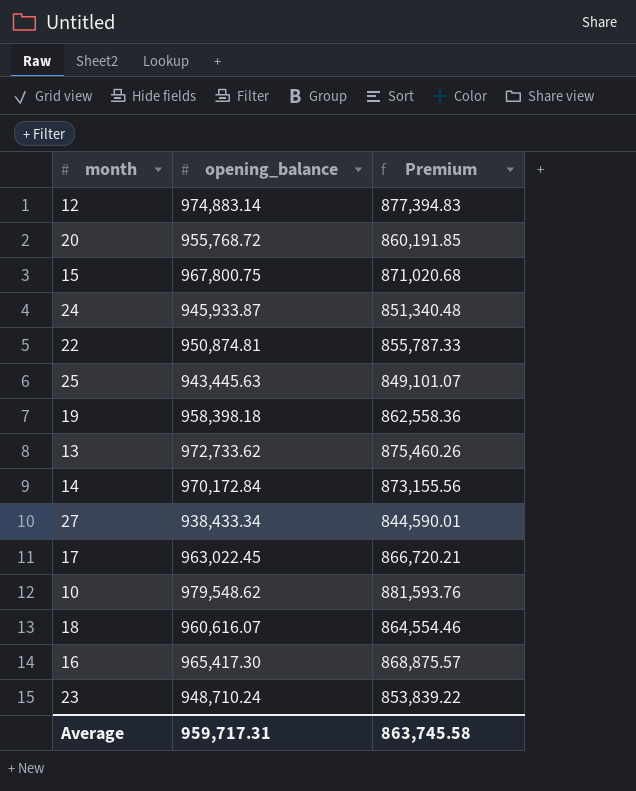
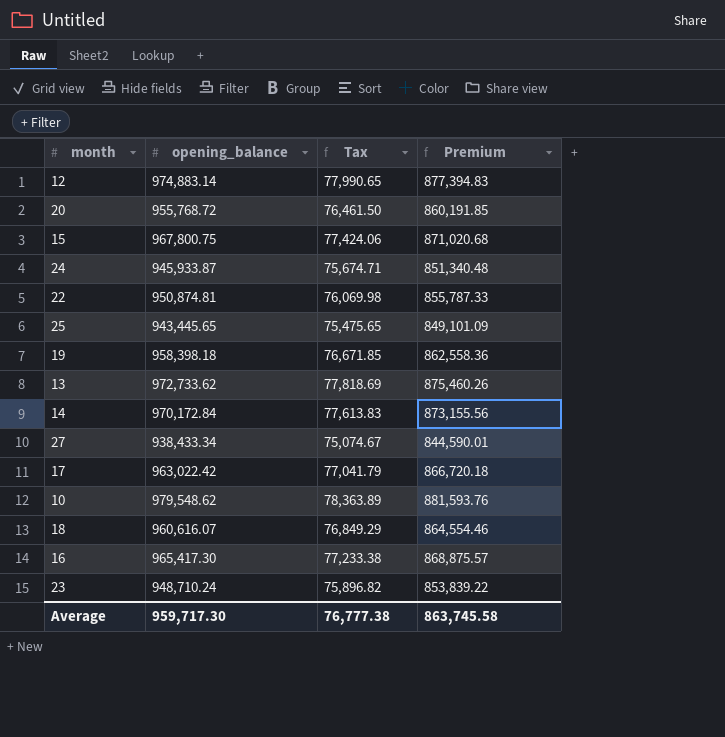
column Tax | formula: none -> [opening_balance] * 0.08
25 | opening_balance: 943,445.63 -> 943,445.65
25 | Premium: 849,101.07 -> 849,101.09
17 | opening_balance: 963,022.45 -> 963,022.42
17 | Premium: 866,720.21 -> 866,720.18
Average | opening_balance: 959,717.31 -> 959,717.30

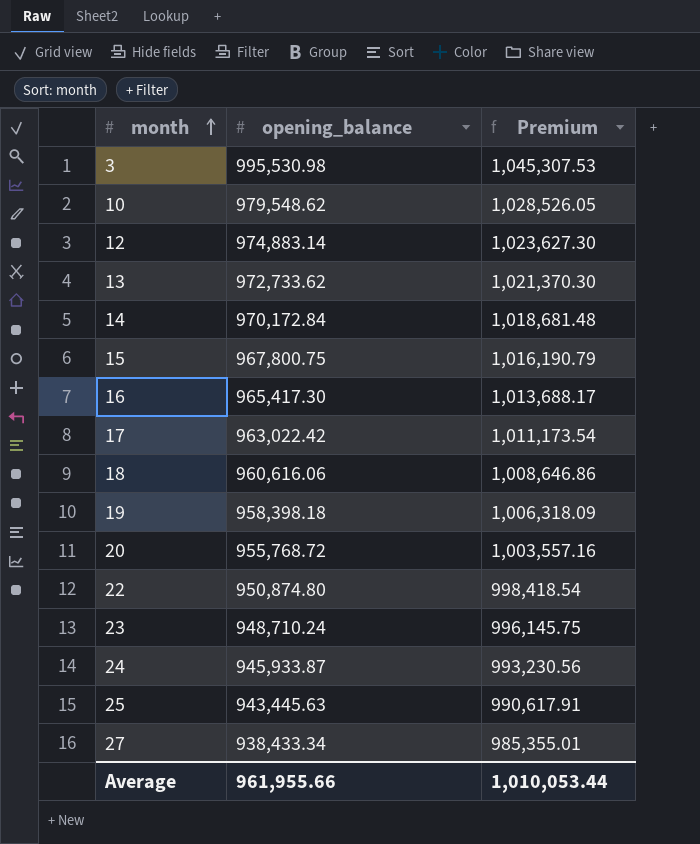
row order: none -> month ascending
column Tax | formula: [opening_balance] * 0.08 -> none
column Premium | formula: [opening_balance] * 0.9 -> [opening_balance] * 1.05
row 3: none -> 995,530.98 | 1,045,307.53
18 | opening_balance: 960,616.07 -> 960,616.06
22 | opening_balance: 950,874.81 -> 950,874.80
25 | opening_balance: 943,445.65 -> 943,445.63
Average | opening_balance: 959,717.30 -> 961,955.66
Average | Premium: 863,745.58 -> 1,010,053.44

